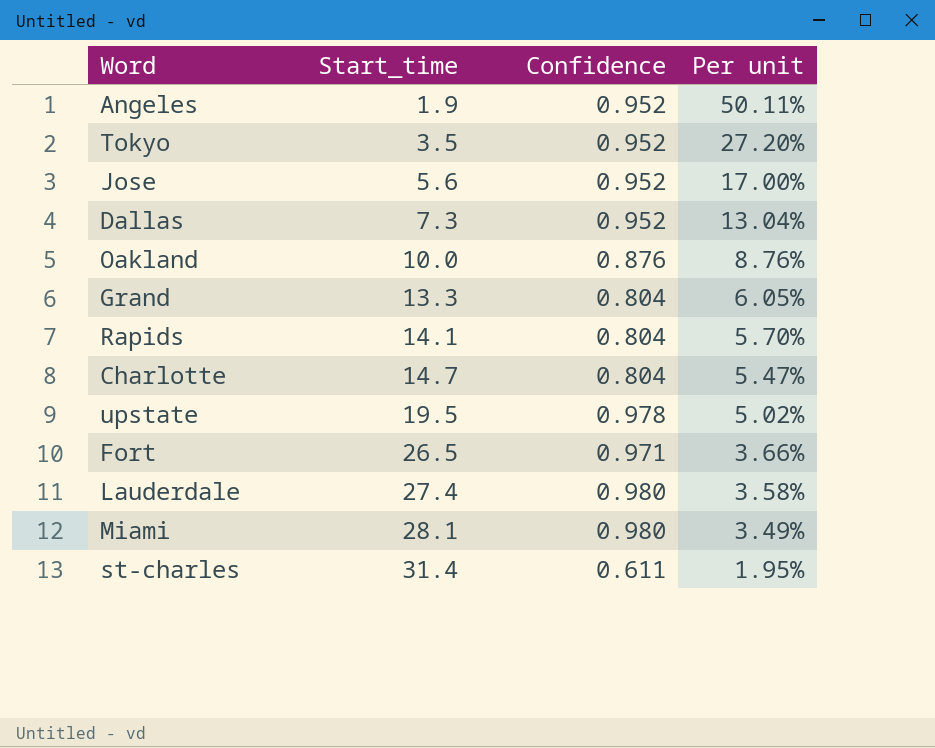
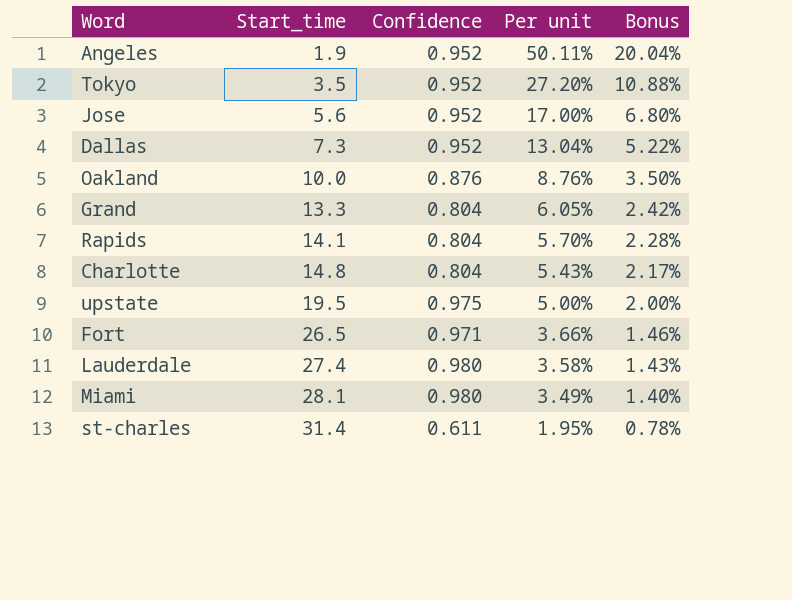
column Bonus | formula: none -> [Per unit] * 0.4
Charlotte | Start_time: 14.7 -> 14.8
Charlotte | Per unit: 5.47% -> 5.43%
upstate | Confidence: 0.978 -> 0.975
upstate | Per unit: 5.02% -> 5.00%

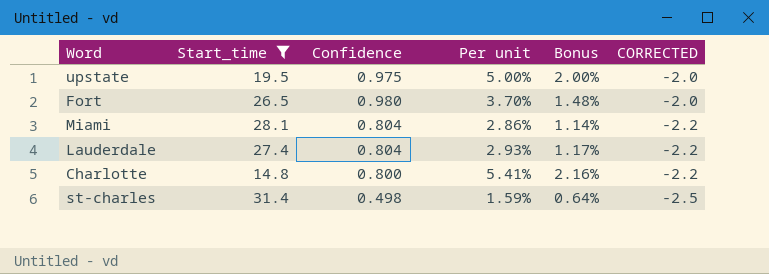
filter: none -> Start_time >= 14.8
row order: Start_time ascending -> CORRECTED descending
column CORRECTED | formula: none -> [Confidence] - 3
Fort | Confidence: 0.971 -> 0.980
Fort | Per unit: 3.66% -> 3.70%
Fort | Bonus: 1.46% -> 1.48%
Miami | Confidence: 0.980 -> 0.804
Miami | Per unit: 3.49% -> 2.86%
Miami | Bonus: 1.40% -> 1.14%
Lauderdale | Confidence: 0.980 -> 0.804
Lauderdale | Per unit: 3.58% -> 2.93%
Lauderdale | Bonus: 1.43% -> 1.17%
Charlotte | Confidence: 0.804 -> 0.800
Charlotte | Per unit: 5.43% -> 5.41%
Charlotte | Bonus: 2.17% -> 2.16%
st-charles | Confidence: 0.611 -> 0.498
st-charles | Per unit: 1.95% -> 1.59%
st-charles | Bonus: 0.78% -> 0.64%

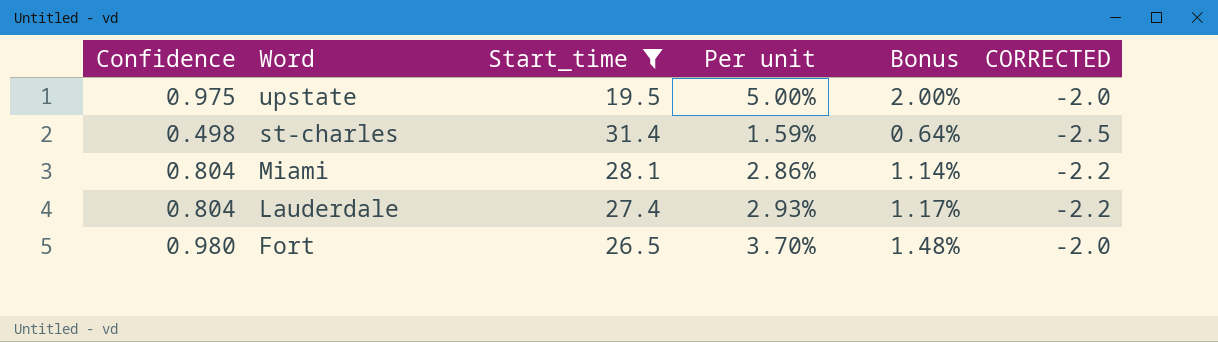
row order: CORRECTED descending -> Word descending
column Confidence | position: 3 -> 1
row Charlotte: 14.8 | 0.800 | 5.41% | 2.16% | -2.2 -> none

